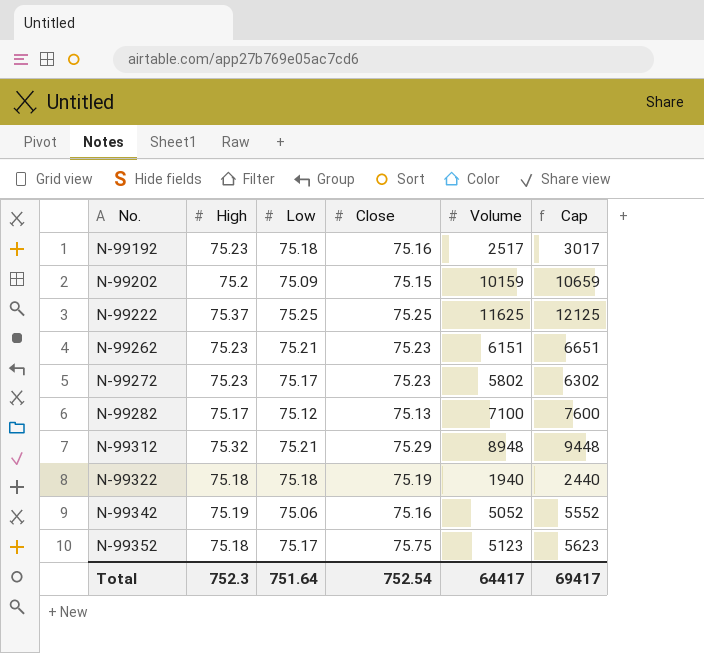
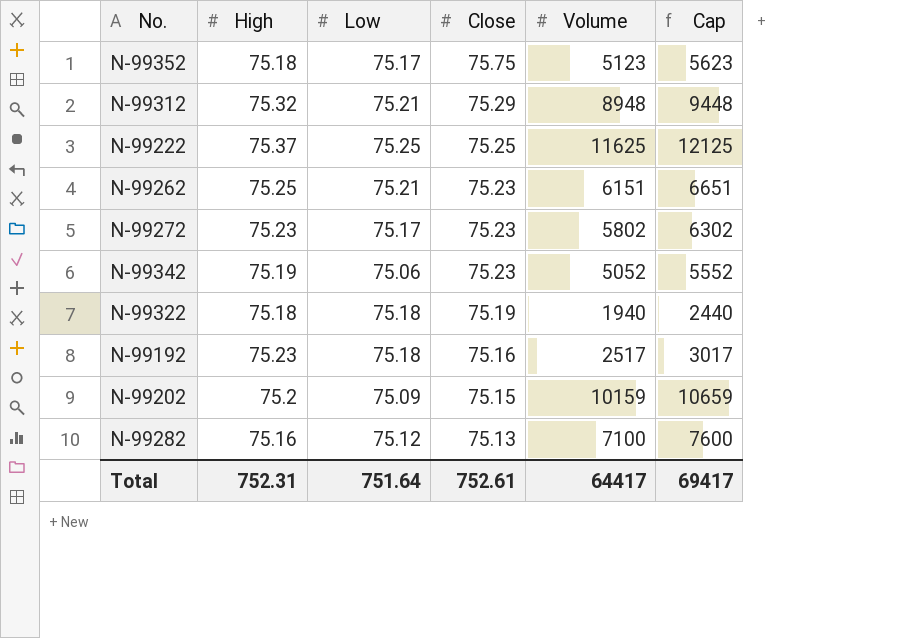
row order: No. ascending -> Close descending
N-99262 | High: 75.23 -> 75.25
N-99342 | Close: 75.16 -> 75.23
N-99282 | High: 75.17 -> 75.16
Total | High: 752.3 -> 752.31
Total | Close: 752.54 -> 752.61

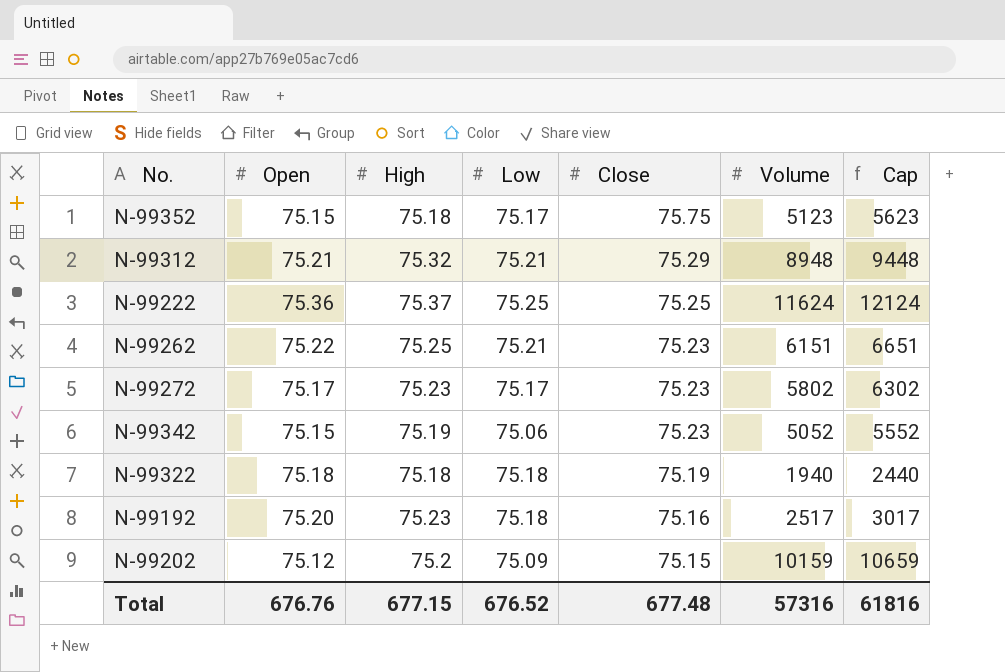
column Open | position: none -> 2
row N-99282: 75.16 | 75.12 | 75.13 | 7100 | 7600 -> none
N-99222 | Volume: 11625 -> 11624
N-99222 | Cap: 12125 -> 12124
Total | High: 752.31 -> 677.15
Total | Low: 751.64 -> 676.52
Total | Close: 752.61 -> 677.48
Total | Volume: 64417 -> 57316
Total | Cap: 69417 -> 61816

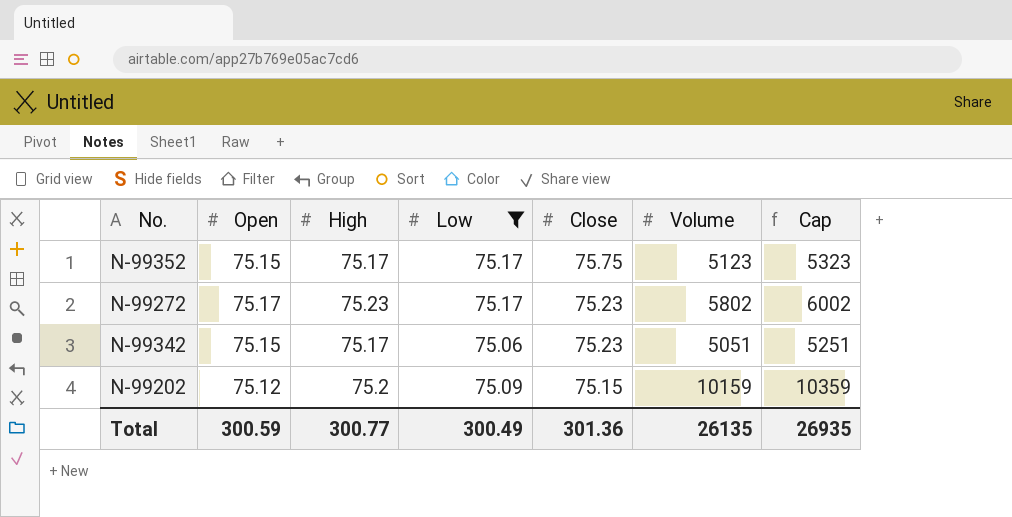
filter: none -> Low <= 75.17
column Cap | formula: [Volume] + 500 -> [Volume] + 200
N-99352 | High: 75.18 -> 75.17
N-99342 | High: 75.19 -> 75.17
N-99342 | Volume: 5052 -> 5051
Total | Open: 676.76 -> 300.59
Total | High: 677.15 -> 300.77
Total | Low: 676.52 -> 300.49
Total | Close: 677.48 -> 301.36
Total | Volume: 57316 -> 26135
Total | Cap: 61816 -> 26935

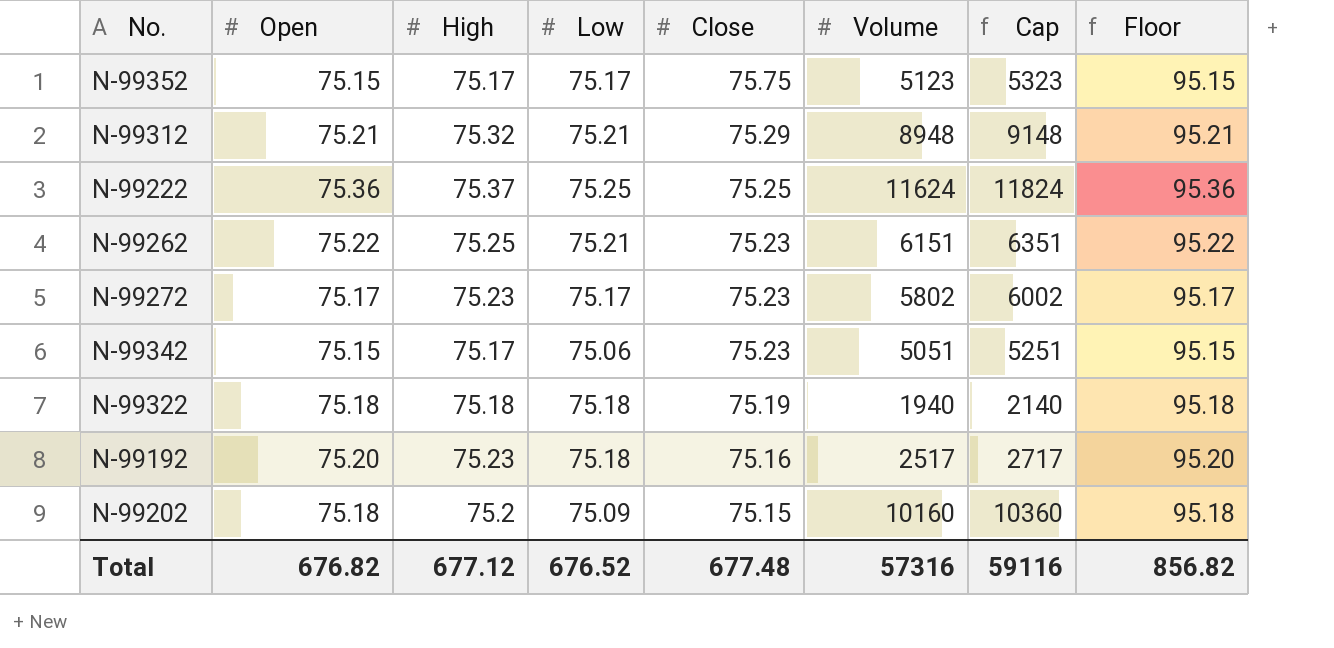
filter: Low <= 75.17 -> none
column Floor | formula: none -> [Open] + 20
N-99202 | Open: 75.12 -> 75.18
N-99202 | Volume: 10159 -> 10160
N-99202 | Cap: 10359 -> 10360
Total | Open: 300.59 -> 676.82
Total | High: 300.77 -> 677.12
Total | Low: 300.49 -> 676.52
Total | Close: 301.36 -> 677.48
Total | Volume: 26135 -> 57316
Total | Cap: 26935 -> 59116

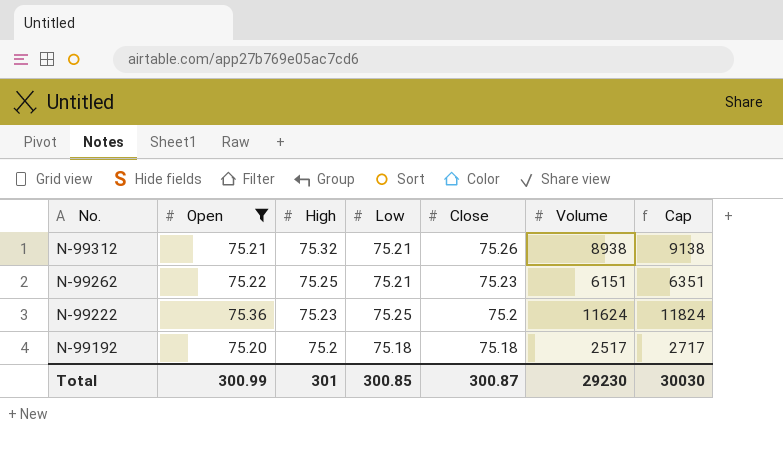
filter: none -> Open >= 75.20
row order: Close descending -> No. descending
column Floor | formula: [Open] + 20 -> none
N-99312 | Close: 75.29 -> 75.26
N-99312 | Volume: 8948 -> 8938
N-99312 | Cap: 9148 -> 9138
N-99222 | High: 75.37 -> 75.23
N-99222 | Close: 75.25 -> 75.2
N-99192 | High: 75.23 -> 75.2
N-99192 | Close: 75.16 -> 75.18
Total | Open: 676.82 -> 300.99
Total | High: 677.12 -> 301
Total | Low: 676.52 -> 300.85
Total | Close: 677.48 -> 300.87
Total | Volume: 57316 -> 29230
Total | Cap: 59116 -> 30030

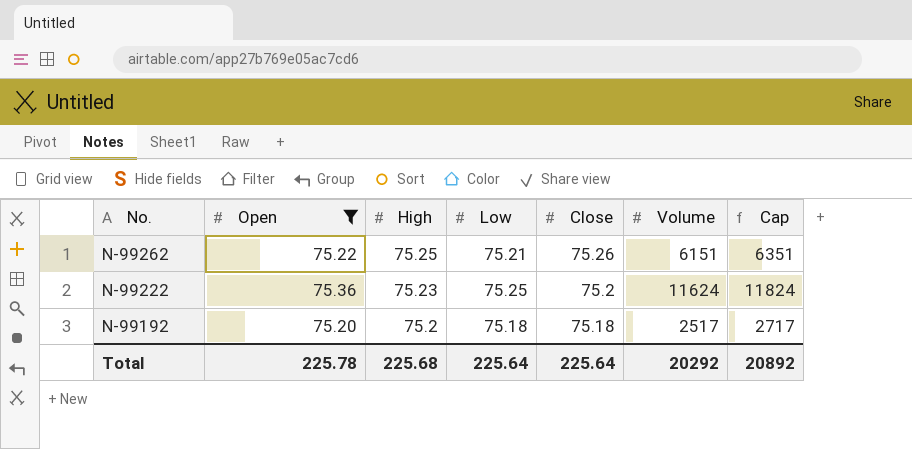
row N-99312: 75.21 | 75.32 | 75.21 | 75.26 | 8938 | 9138 -> none
N-99262 | Close: 75.23 -> 75.26
Total | Open: 300.99 -> 225.78
Total | High: 301 -> 225.68
Total | Low: 300.85 -> 225.64
Total | Close: 300.87 -> 225.64
Total | Volume: 29230 -> 20292
Total | Cap: 30030 -> 20892

